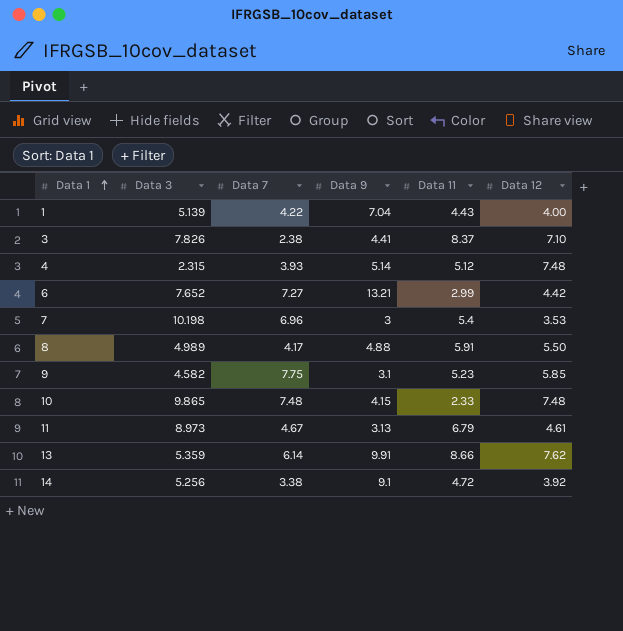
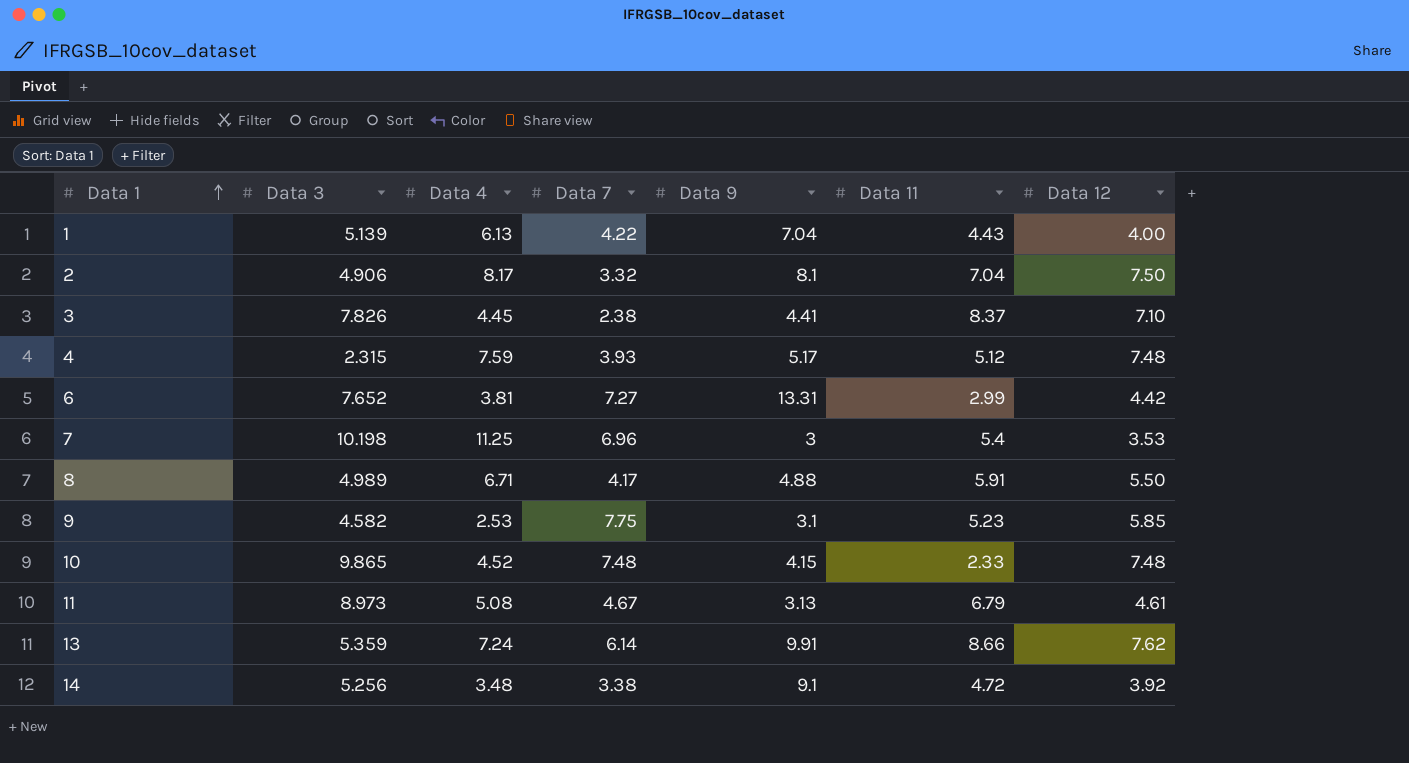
column Data 4 | position: none -> 3
row 2: none -> 4.906 | 8.17 | 3.32 | 8.1 | 7.04 | 7.50
4 | Data 9: 5.14 -> 5.17
6 | Data 9: 13.21 -> 13.31

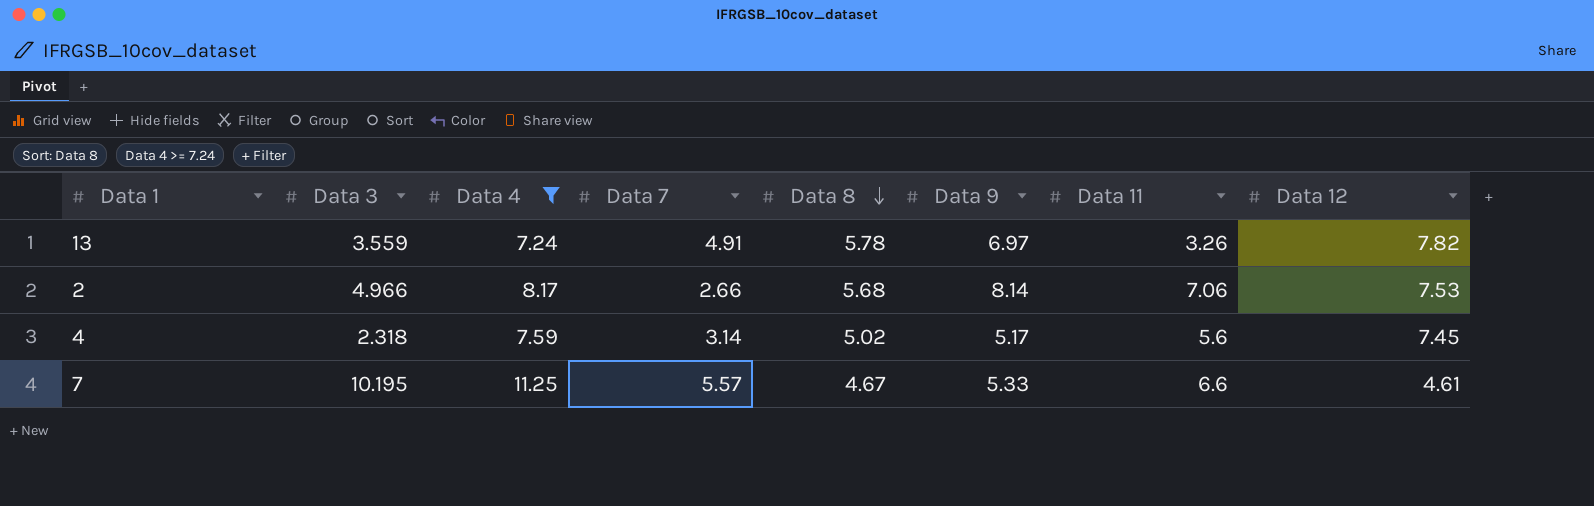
filter: none -> Data 4 >= 7.24
row order: Data 1 ascending -> Data 8 descending
column Data 8 | position: none -> 5
13 | Data 3: 5.359 -> 3.559
13 | Data 7: 6.14 -> 4.91
13 | Data 9: 9.91 -> 6.97
13 | Data 11: 8.66 -> 3.26
13 | Data 12: 7.62 -> 7.82
2 | Data 3: 4.906 -> 4.966
2 | Data 7: 3.32 -> 2.66
2 | Data 9: 8.1 -> 8.14
2 | Data 11: 7.04 -> 7.06
2 | Data 12: 7.50 -> 7.53
4 | Data 3: 2.315 -> 2.318
4 | Data 7: 3.93 -> 3.14
4 | Data 11: 5.12 -> 5.6
4 | Data 12: 7.48 -> 7.45
7 | Data 3: 10.198 -> 10.195
7 | Data 7: 6.96 -> 5.57
7 | Data 9: 3 -> 5.33
7 | Data 11: 5.4 -> 6.6
7 | Data 12: 3.53 -> 4.61

